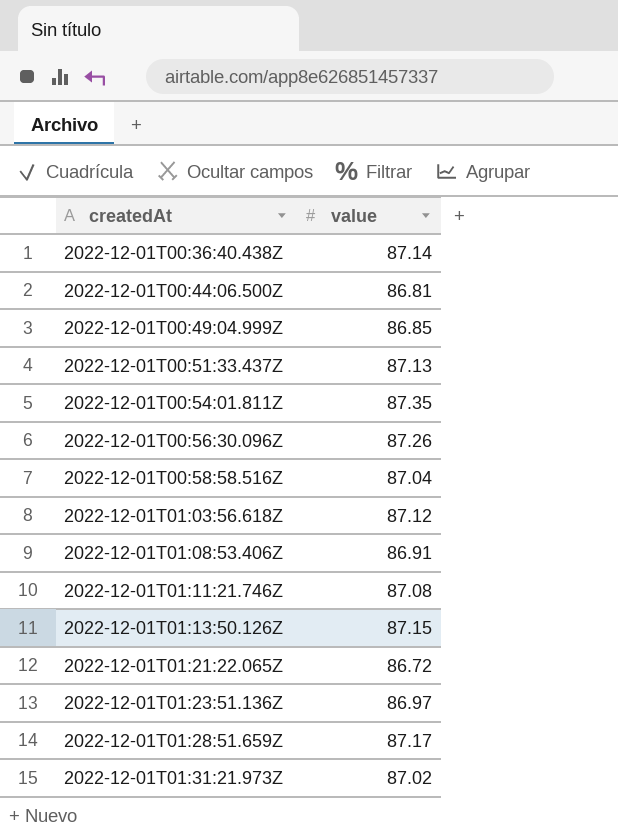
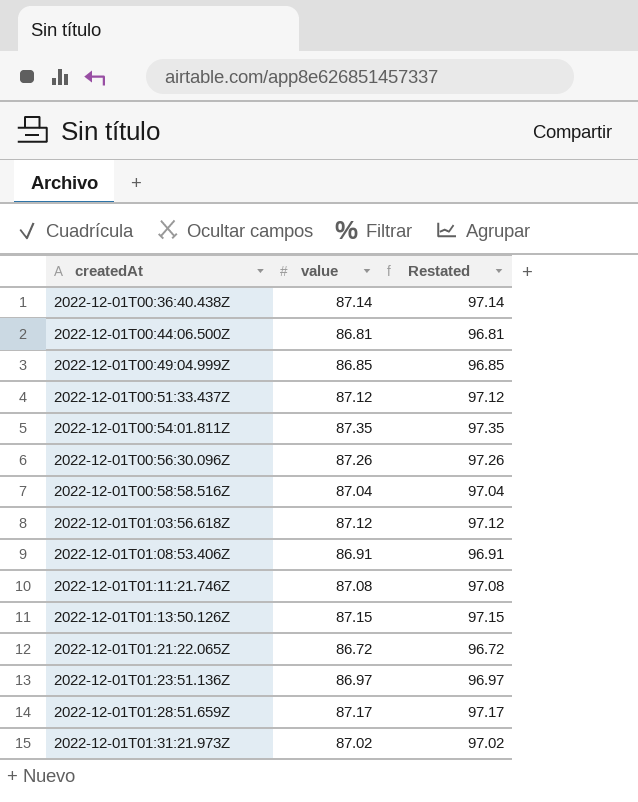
column Restated | formula: none -> [value] + 10
2022-12-01T00:51:33.437Z | value: 87.13 -> 87.12

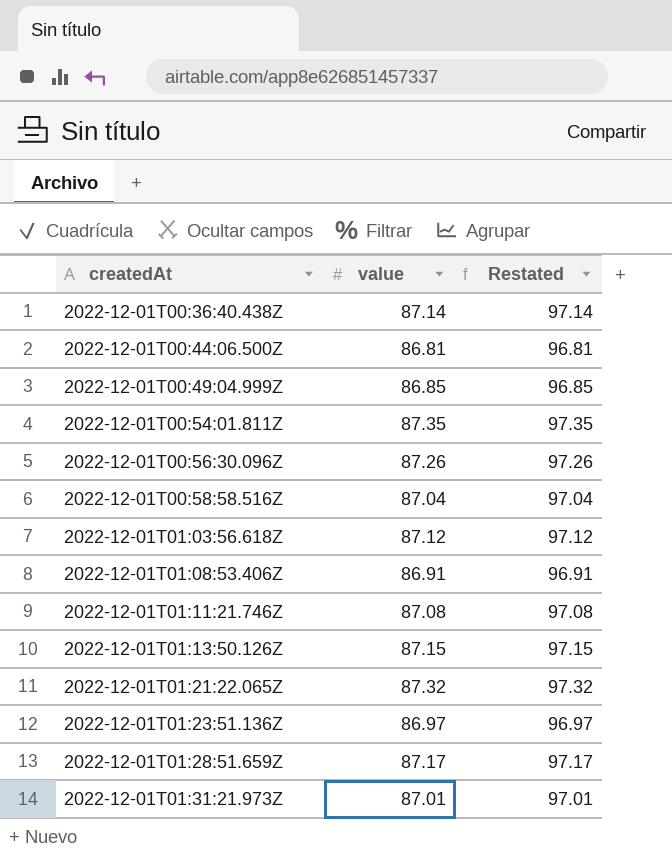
row 2022-12-01T00:51:33.437Z: 87.12 | 97.12 -> none
2022-12-01T01:21:22.065Z | value: 86.72 -> 87.32
2022-12-01T01:21:22.065Z | Restated: 96.72 -> 97.32
2022-12-01T01:31:21.973Z | value: 87.02 -> 87.01
2022-12-01T01:31:21.973Z | Restated: 97.02 -> 97.01

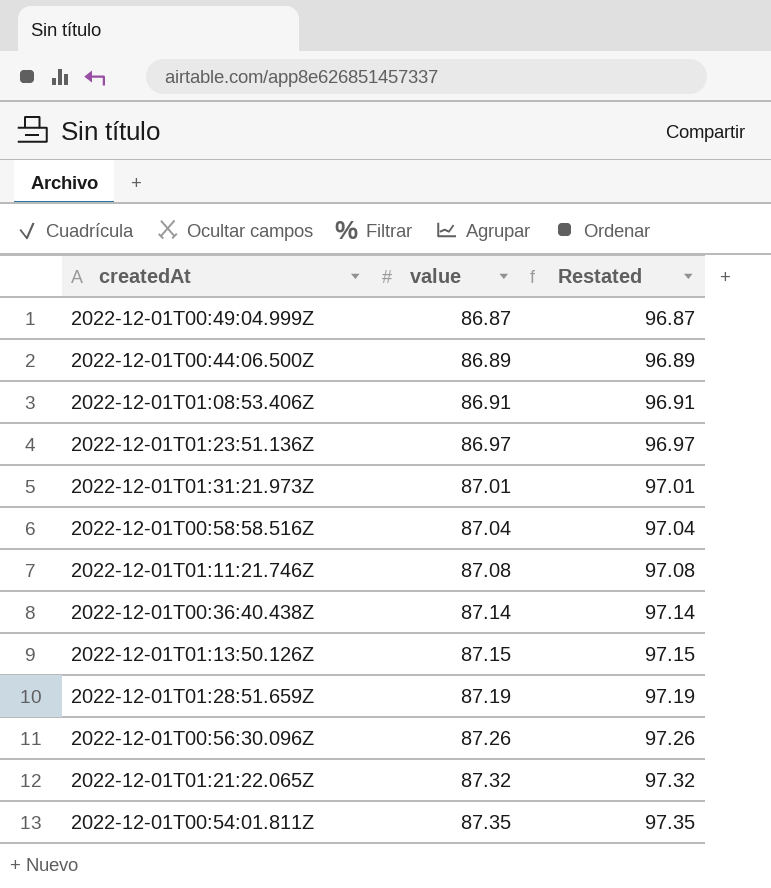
row order: createdAt ascending -> value ascending
row 2022-12-01T01:03:56.618Z: 87.12 | 97.12 -> none
2022-12-01T00:49:04.999Z | value: 86.85 -> 86.87
2022-12-01T00:49:04.999Z | Restated: 96.85 -> 96.87
2022-12-01T00:44:06.500Z | value: 86.81 -> 86.89
2022-12-01T00:44:06.500Z | Restated: 96.81 -> 96.89
2022-12-01T01:28:51.659Z | value: 87.17 -> 87.19
2022-12-01T01:28:51.659Z | Restated: 97.17 -> 97.19

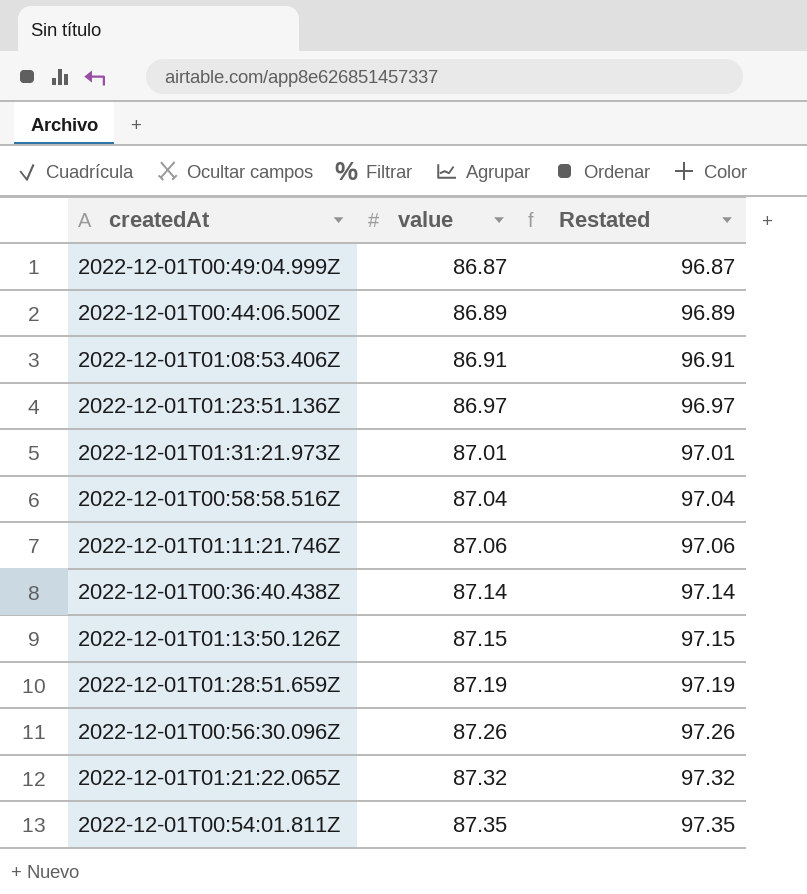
2022-12-01T01:11:21.746Z | value: 87.08 -> 87.06
2022-12-01T01:11:21.746Z | Restated: 97.08 -> 97.06

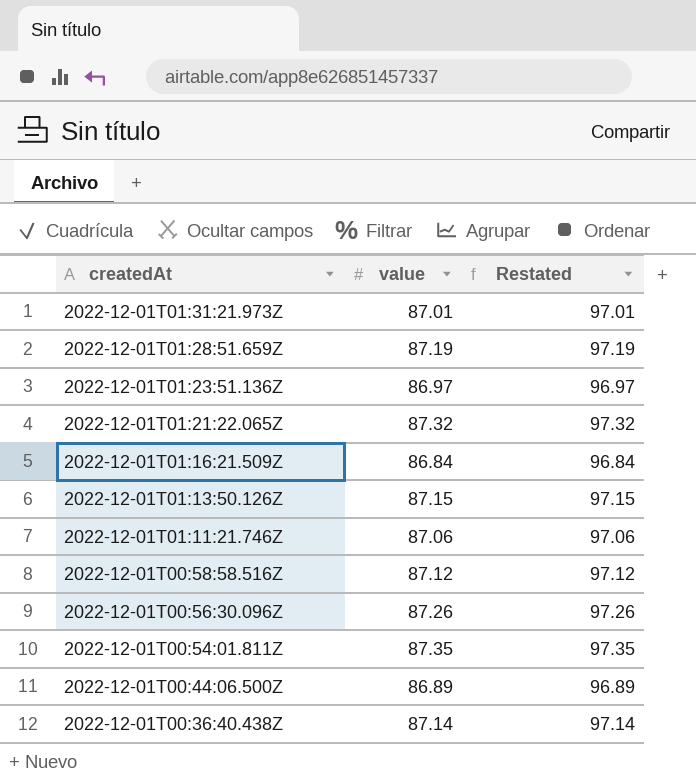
row order: value ascending -> createdAt descending
row 2022-12-01T00:49:04.999Z: 86.87 | 96.87 -> none
row 2022-12-01T01:08:53.406Z: 86.91 | 96.91 -> none
row 2022-12-01T01:16:21.509Z: none -> 86.84 | 96.84
2022-12-01T00:58:58.516Z | value: 87.04 -> 87.12
2022-12-01T00:58:58.516Z | Restated: 97.04 -> 97.12

